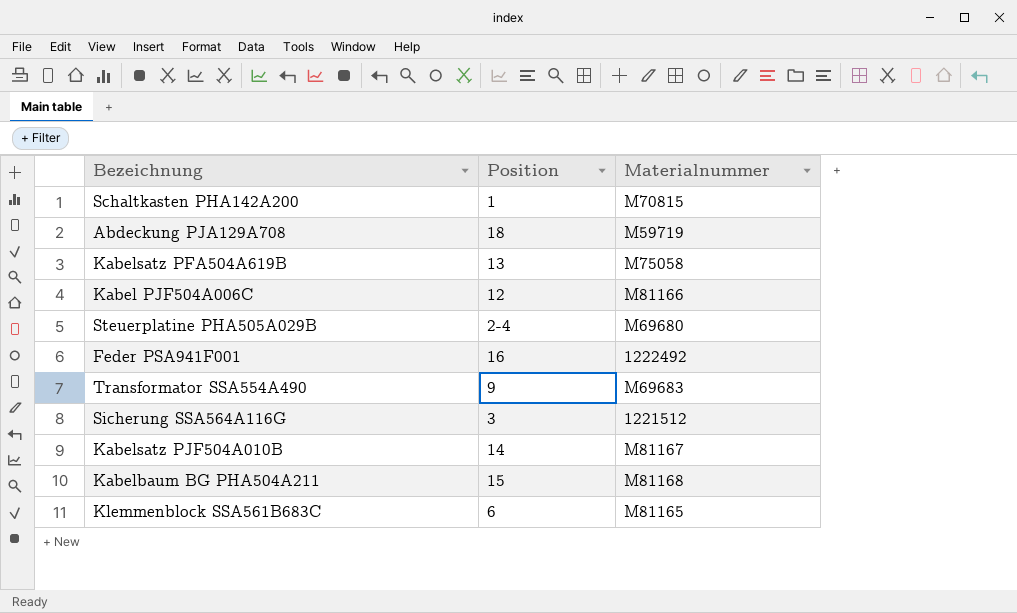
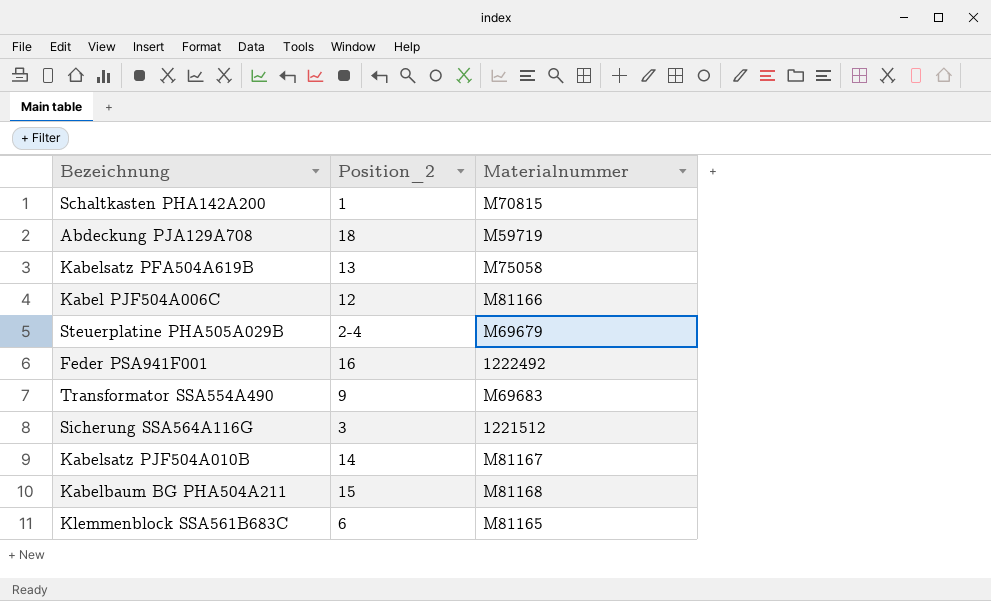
column name: Position -> Position_2
Steuerplatine PHA505A029B | Materialnummer: M69680 -> M69679

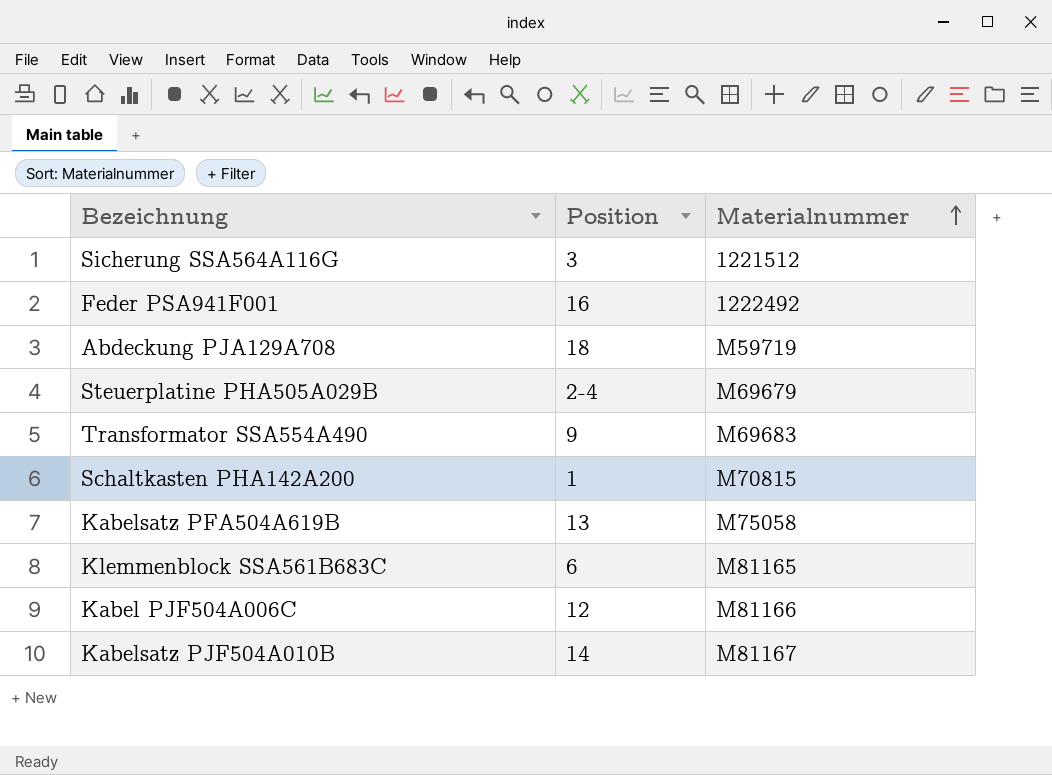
row order: none -> Materialnummer ascending
column name: Position_2 -> Position
row Kabelbaum BG PHA504A211: 15 | M81168 -> none

